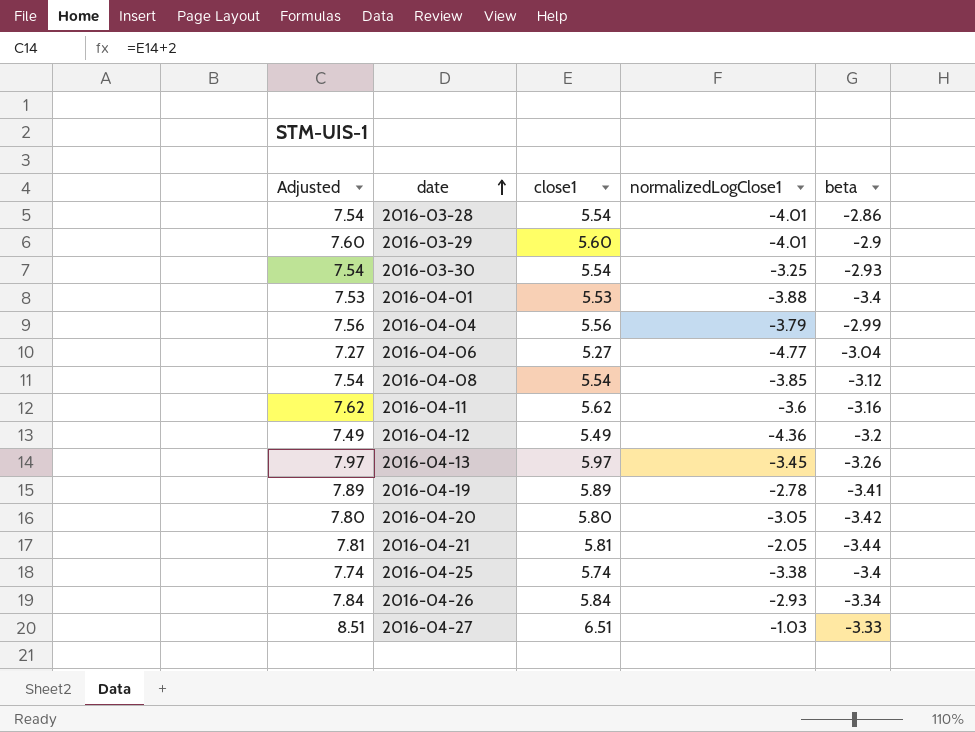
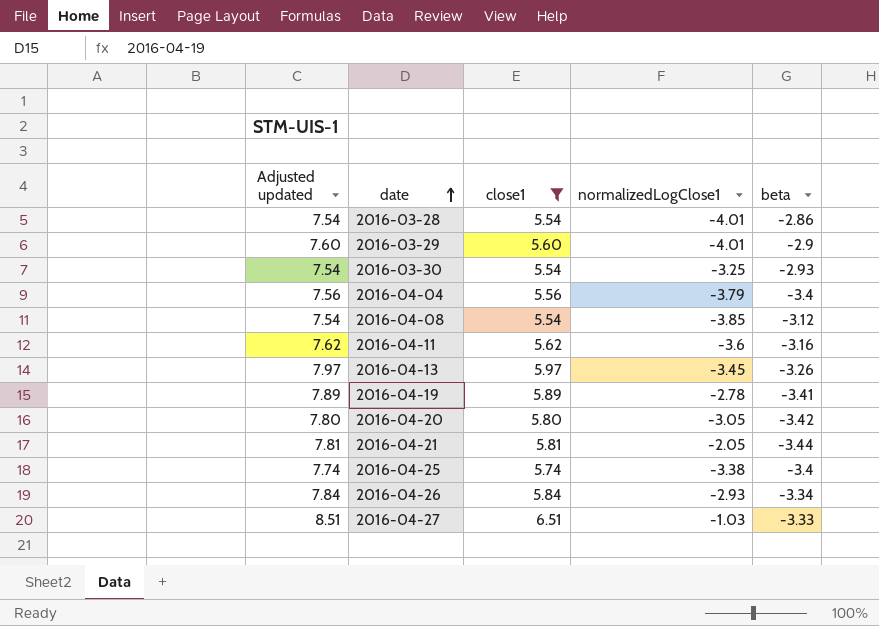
filter: none -> close1 >= 5.54
column name: Adjusted -> Adjusted updated
2016-04-04 | beta: -2.99 -> -3.4

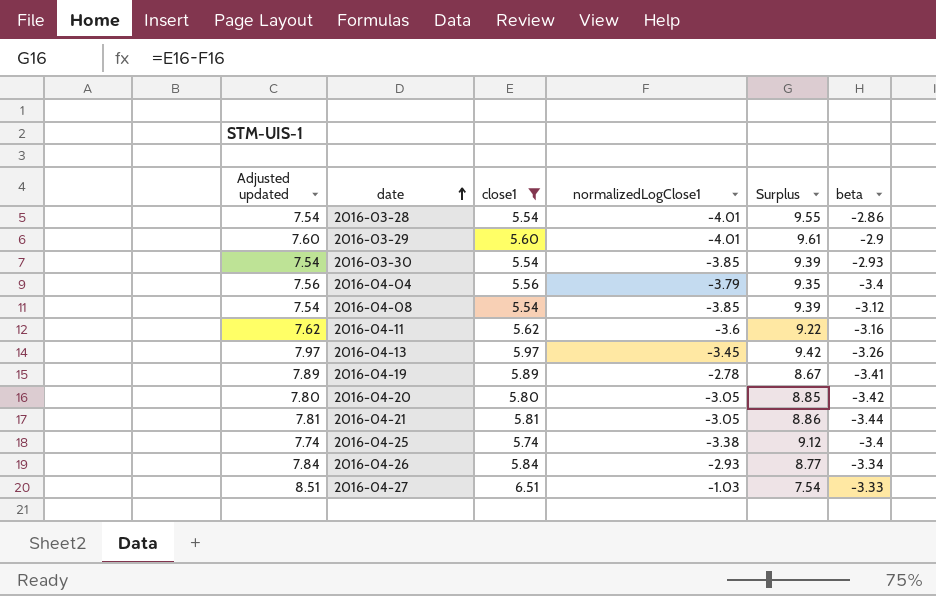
column Surplus | formula: none -> [close1] - [normalizedLogClose1]
2016-03-30 | normalizedLogClose1: -3.25 -> -3.85
2016-04-21 | normalizedLogClose1: -2.05 -> -3.05

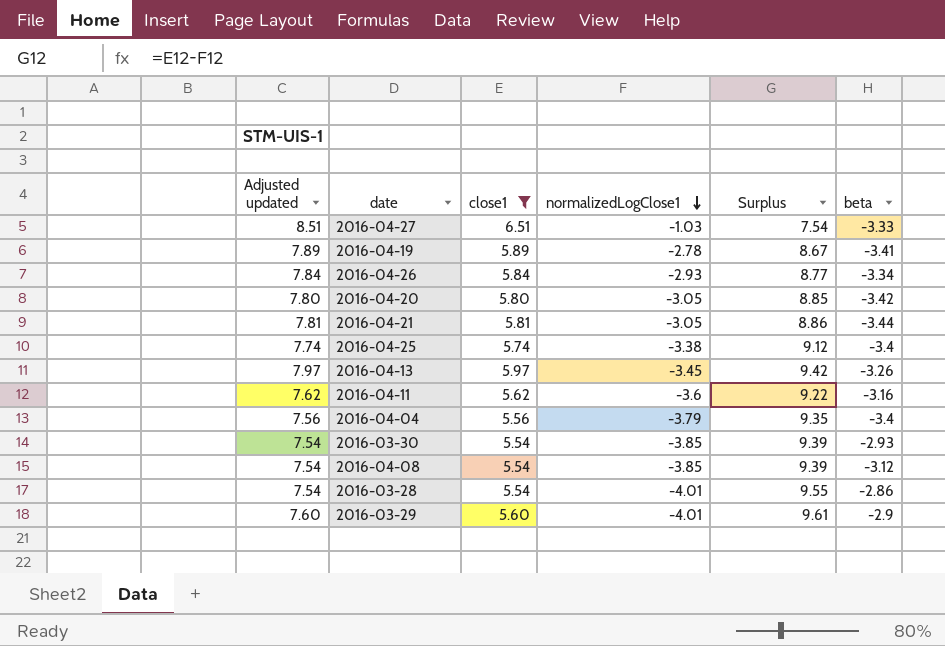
row order: date ascending -> normalizedLogClose1 descending

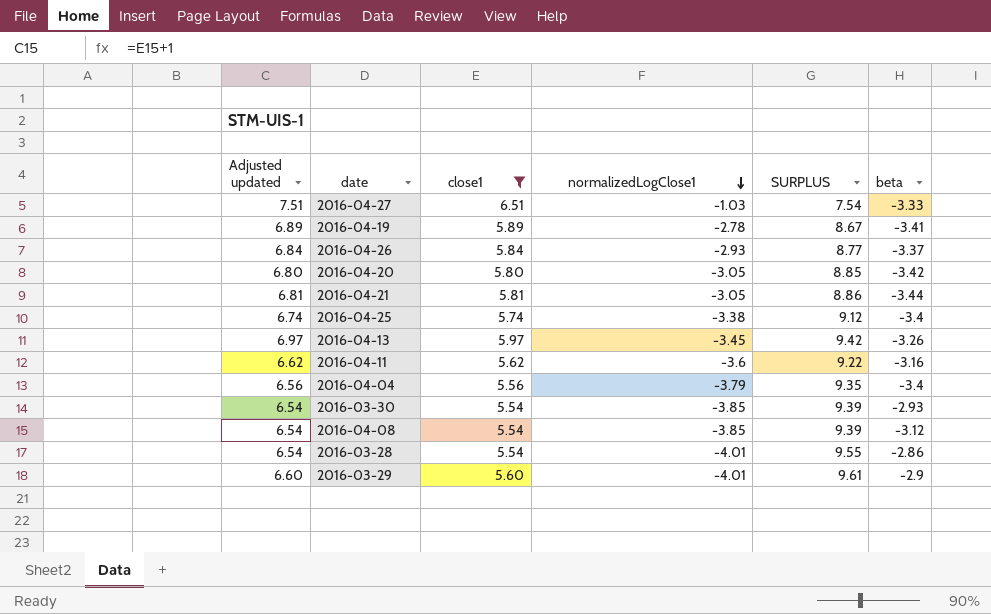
column Adjusted updated | formula: [close1] + 2 -> [close1] + 1
column name: Surplus -> SURPLUS
2016-04-26 | beta: -3.34 -> -3.37

